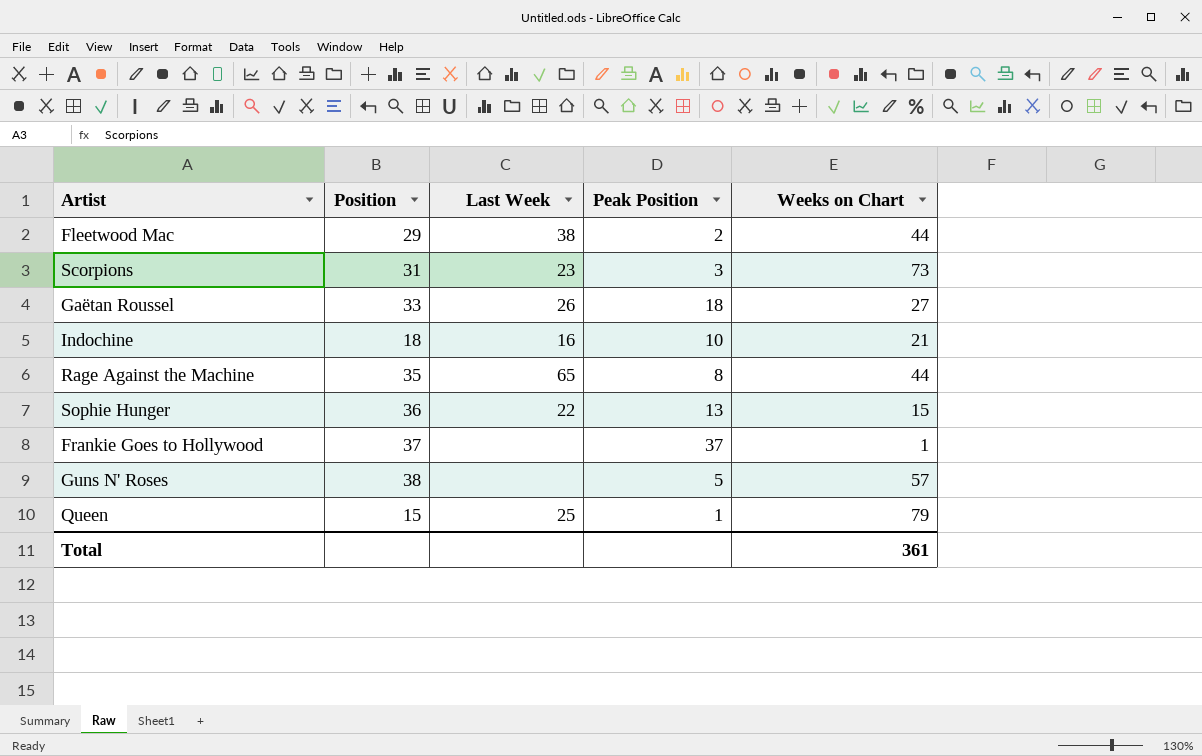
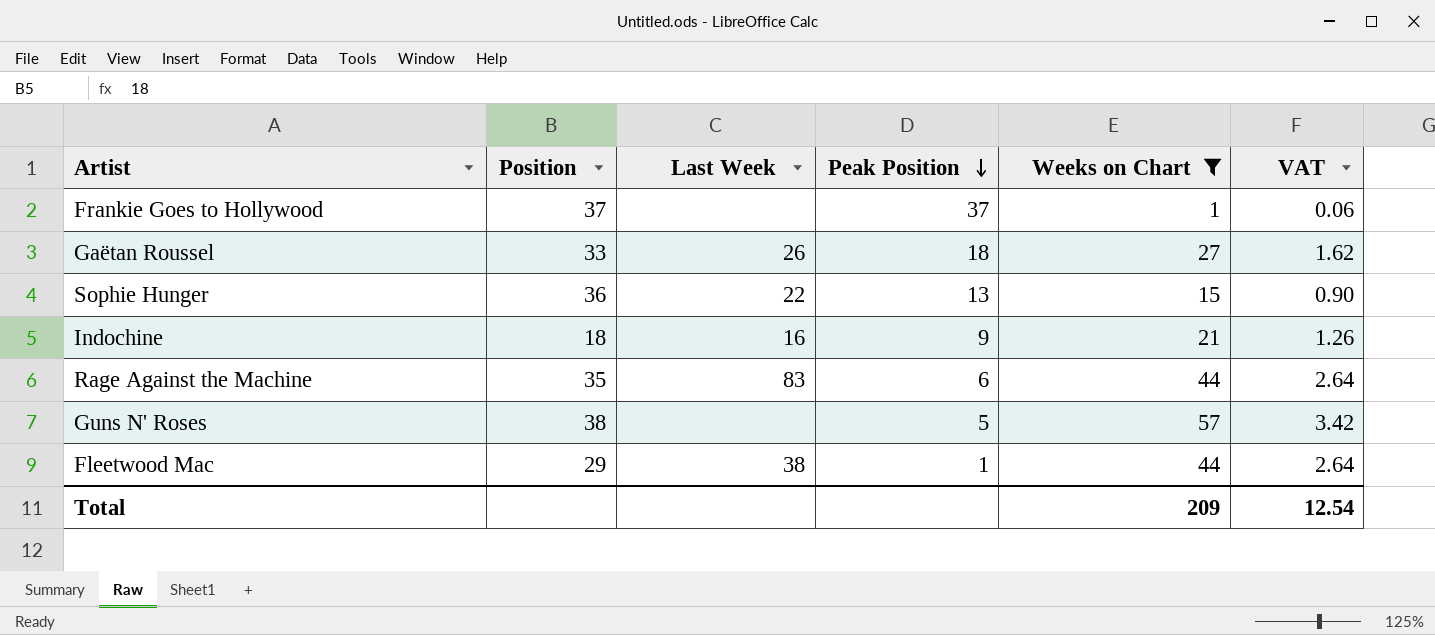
filter: none -> Weeks on Chart <= 57
row order: none -> Peak Position descending
column VAT | formula: none -> [Weeks on Chart] * 0.06
Indochine | Peak Position: 10 -> 9
Rage Against the Machine | Last Week: 65 -> 83
Rage Against the Machine | Peak Position: 8 -> 6
Fleetwood Mac | Peak Position: 2 -> 1
Total | Weeks on Chart: 361 -> 209

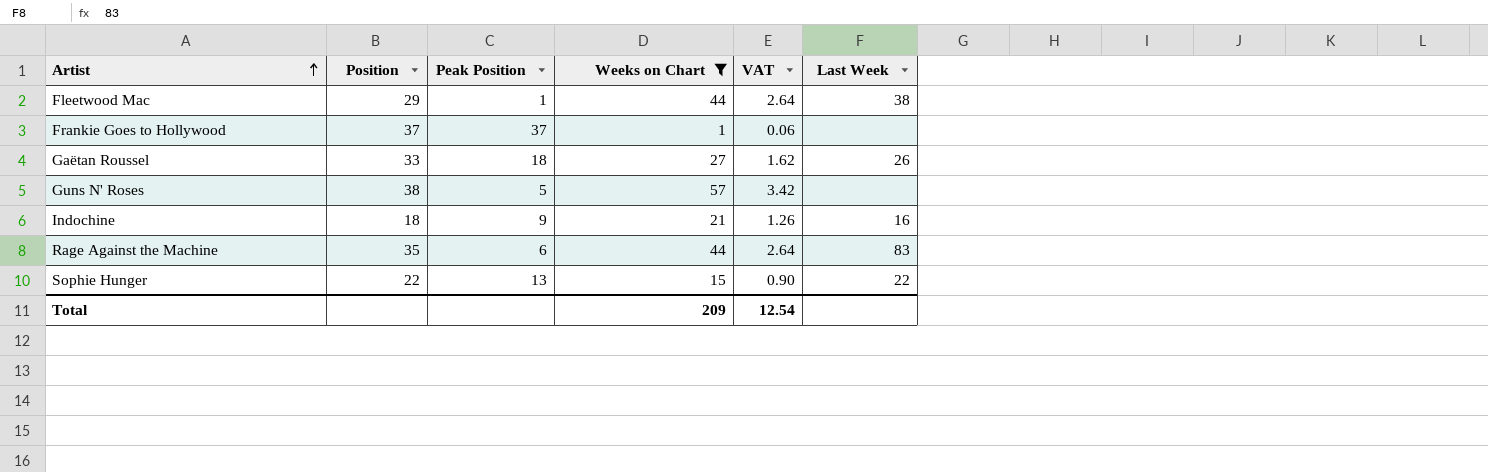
row order: Peak Position descending -> Artist ascending
column Last Week | position: 3 -> 6
Sophie Hunger | Position: 36 -> 22

